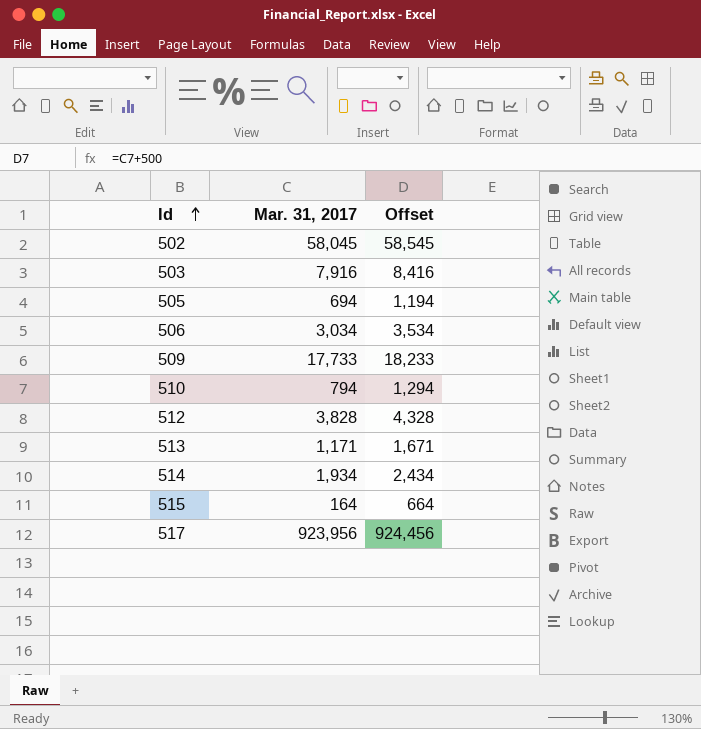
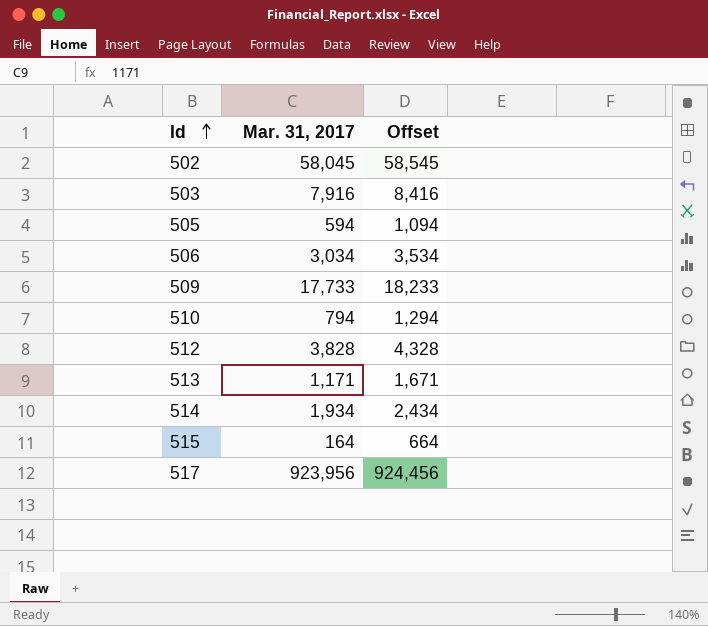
505 | Mar. 31, 2017: 694 -> 594
505 | Offset: 1,194 -> 1,094

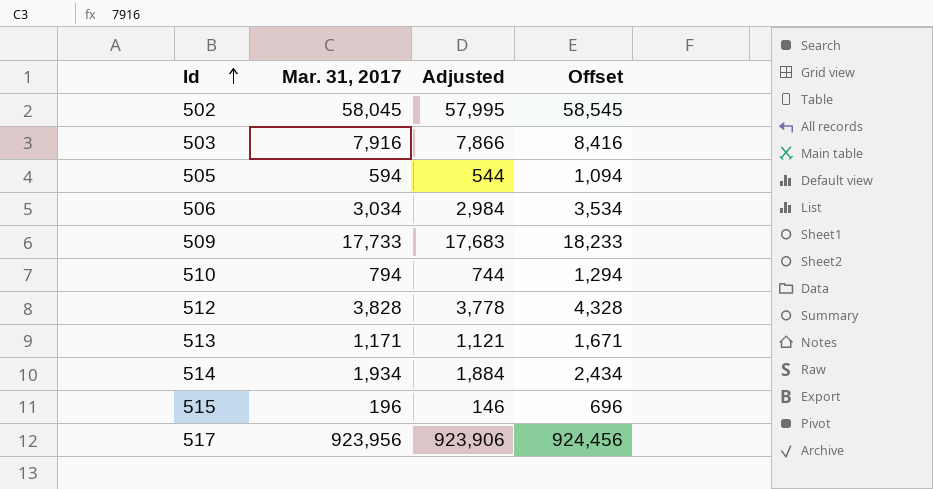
column Adjusted | formula: none -> [Mar. 31, 2017] - 50
515 | Mar. 31, 2017: 164 -> 196
515 | Offset: 664 -> 696

